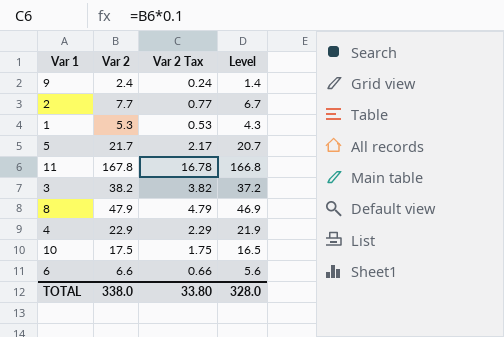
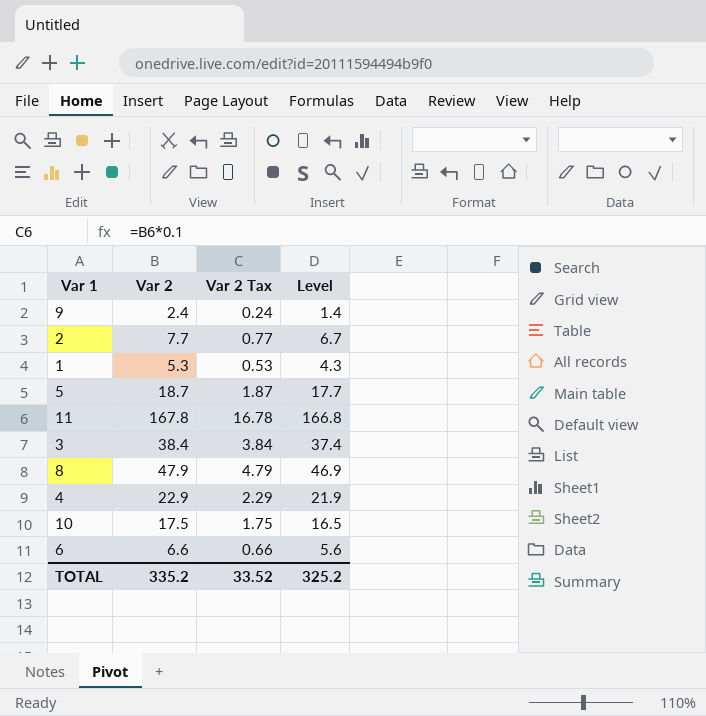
5 | Var 2: 21.7 -> 18.7
5 | Var 2 Tax: 2.17 -> 1.87
5 | Level: 20.7 -> 17.7
3 | Var 2: 38.2 -> 38.4
3 | Var 2 Tax: 3.82 -> 3.84
3 | Level: 37.2 -> 37.4
TOTAL | Var 2: 338.0 -> 335.2
TOTAL | Var 2 Tax: 33.80 -> 33.52
TOTAL | Level: 328.0 -> 325.2

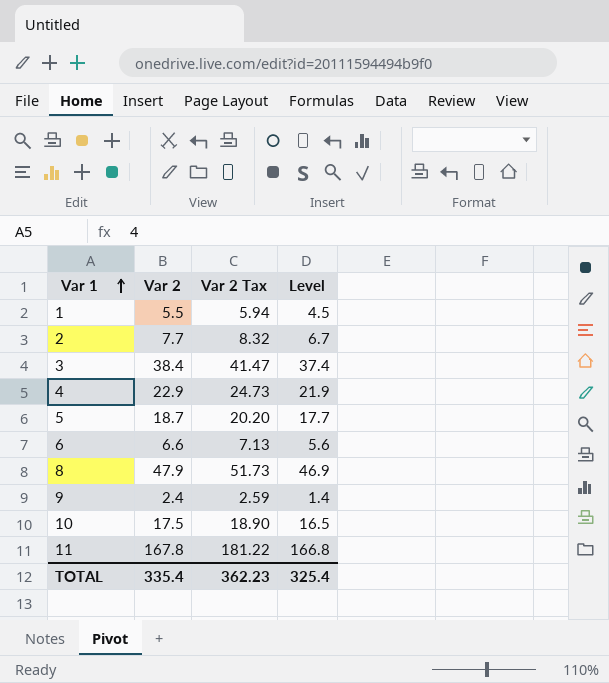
row order: none -> Var 1 ascending
column Var 2 Tax | formula: [Var 2] * 0.1 -> [Var 2] * 1.08
1 | Var 2: 5.3 -> 5.5
1 | Level: 4.3 -> 4.5
TOTAL | Var 2: 335.2 -> 335.4
TOTAL | Var 2 Tax: 33.52 -> 362.23
TOTAL | Level: 325.2 -> 325.4

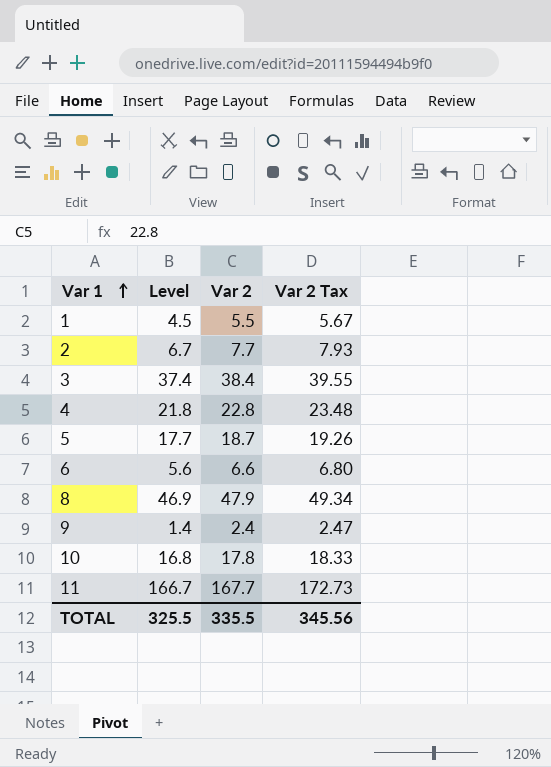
column Level | position: 4 -> 2
column Var 2 Tax | formula: [Var 2] * 1.08 -> [Var 2] * 1.03
4 | Level: 21.9 -> 21.8
4 | Var 2: 22.9 -> 22.8
10 | Level: 16.5 -> 16.8
10 | Var 2: 17.5 -> 17.8
11 | Level: 166.8 -> 166.7
11 | Var 2: 167.8 -> 167.7
TOTAL | Level: 325.4 -> 325.5
TOTAL | Var 2: 335.4 -> 335.5
TOTAL | Var 2 Tax: 362.23 -> 345.56

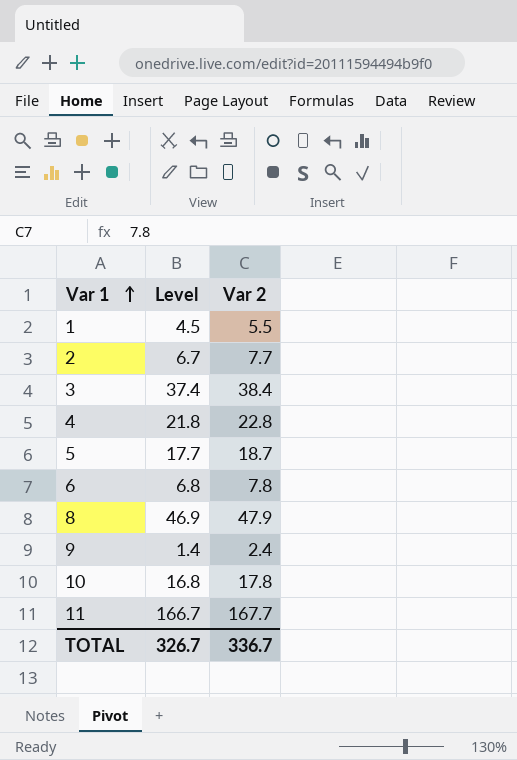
column Var 2 Tax | formula: [Var 2] * 1.03 -> none
6 | Level: 5.6 -> 6.8
6 | Var 2: 6.6 -> 7.8
TOTAL | Level: 325.5 -> 326.7
TOTAL | Var 2: 335.5 -> 336.7

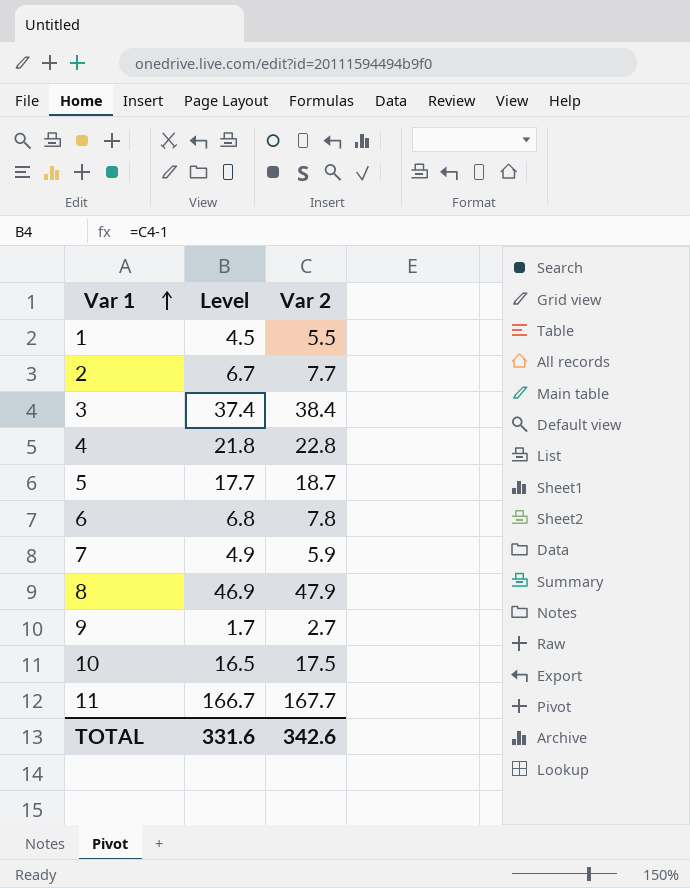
row 7: none -> 4.9 | 5.9
9 | Level: 1.4 -> 1.7
9 | Var 2: 2.4 -> 2.7
10 | Level: 16.8 -> 16.5
10 | Var 2: 17.8 -> 17.5
TOTAL | Level: 326.7 -> 331.6
TOTAL | Var 2: 336.7 -> 342.6

